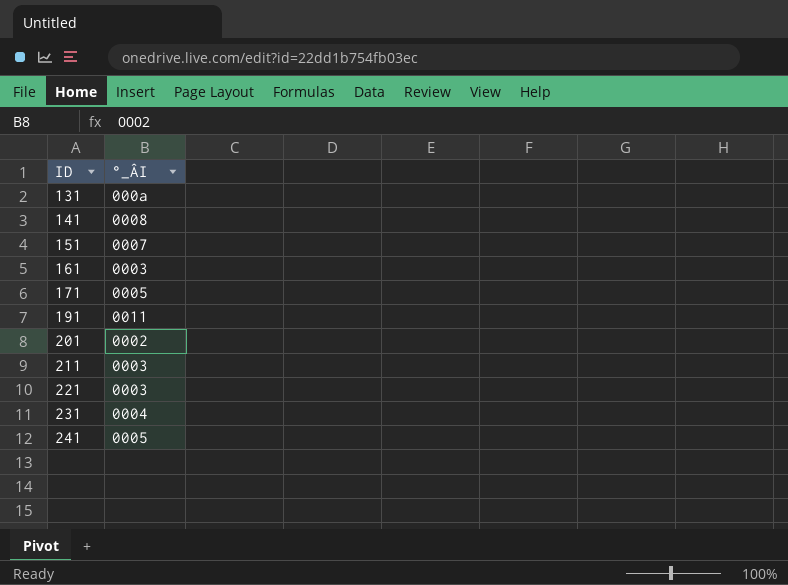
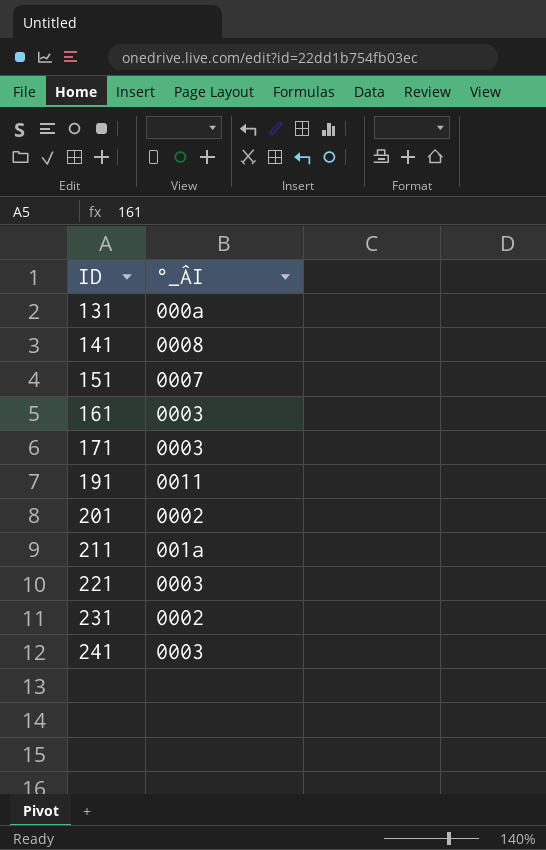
171 | °_ÂI: 0005 -> 0003
211 | °_ÂI: 0003 -> 001a
231 | °_ÂI: 0004 -> 0002
241 | °_ÂI: 0005 -> 0003

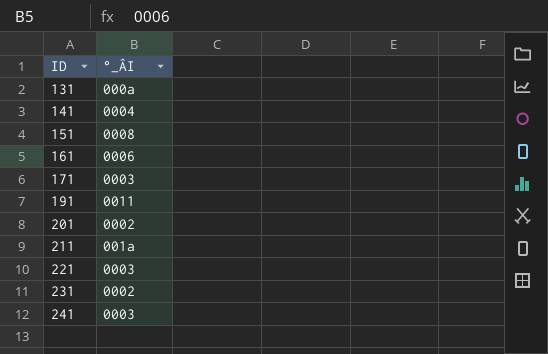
141 | °_ÂI: 0008 -> 0004
151 | °_ÂI: 0007 -> 0008
161 | °_ÂI: 0003 -> 0006

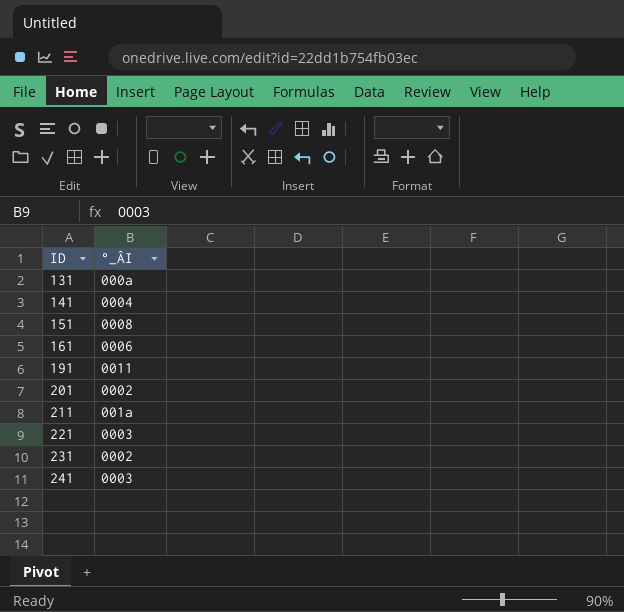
row 171: 0003 -> none

